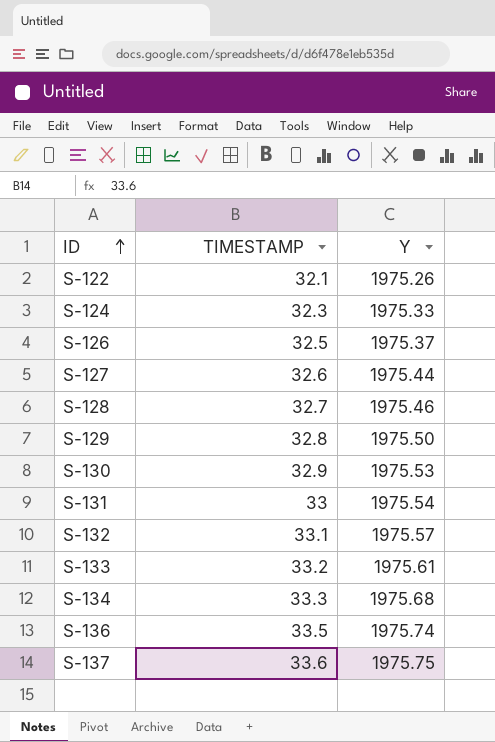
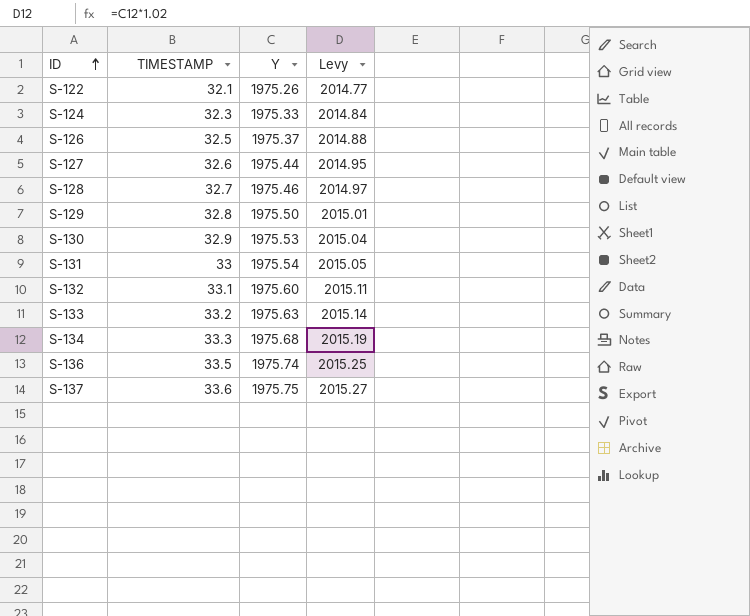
column Levy | formula: none -> [Y] * 1.02
S-132 | Y: 1975.57 -> 1975.60
S-133 | Y: 1975.61 -> 1975.63

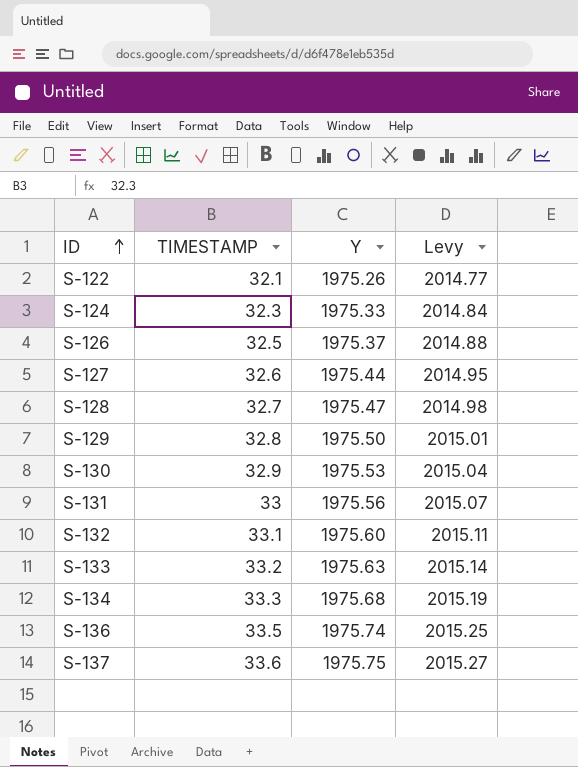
S-128 | Y: 1975.46 -> 1975.47
S-128 | Levy: 2014.97 -> 2014.98
S-131 | Y: 1975.54 -> 1975.56
S-131 | Levy: 2015.05 -> 2015.07

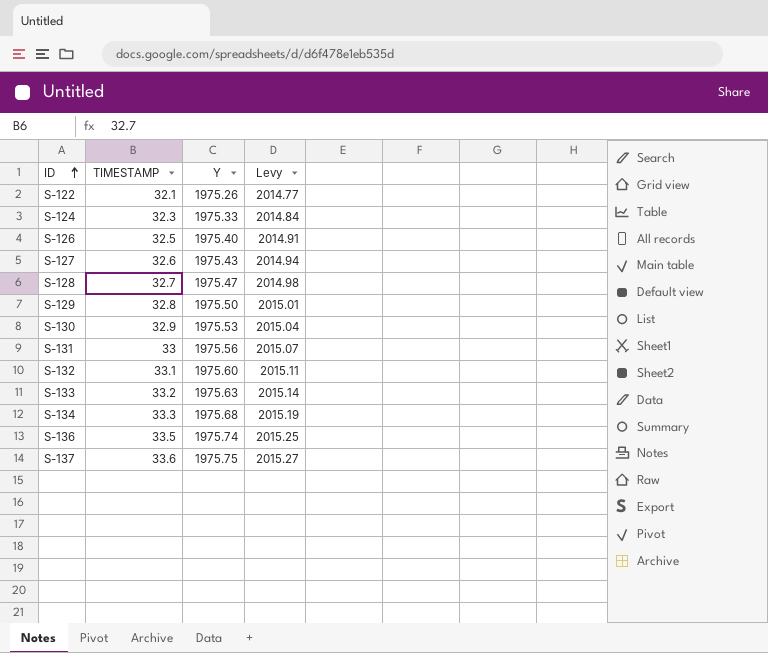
S-126 | Y: 1975.37 -> 1975.40
S-126 | Levy: 2014.88 -> 2014.91
S-127 | Y: 1975.44 -> 1975.43
S-127 | Levy: 2014.95 -> 2014.94

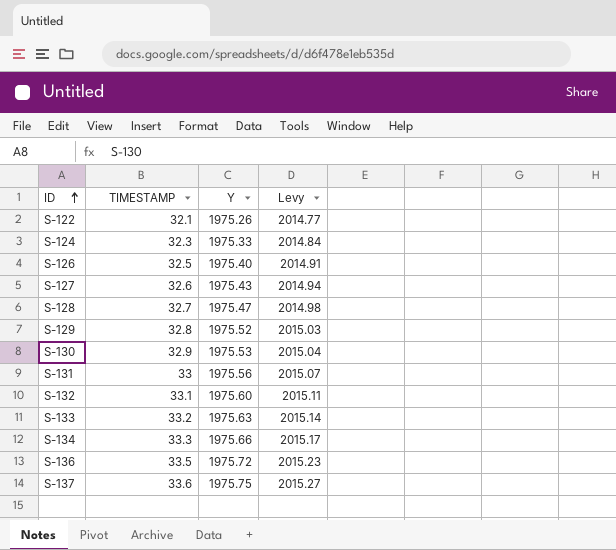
S-129 | Y: 1975.50 -> 1975.52
S-129 | Levy: 2015.01 -> 2015.03
S-134 | Y: 1975.68 -> 1975.66
S-134 | Levy: 2015.19 -> 2015.17
S-136 | Y: 1975.74 -> 1975.72
S-136 | Levy: 2015.25 -> 2015.23

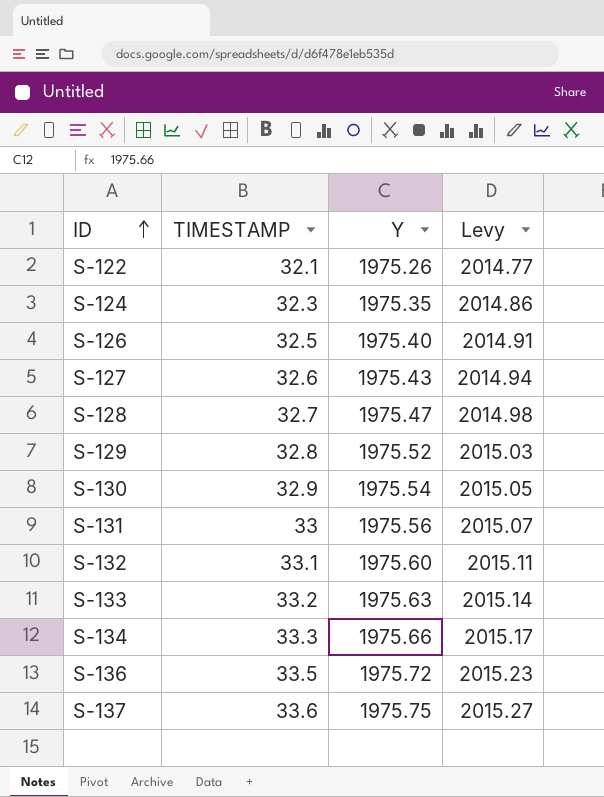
S-124 | Y: 1975.33 -> 1975.35
S-124 | Levy: 2014.84 -> 2014.86
S-130 | Y: 1975.53 -> 1975.54
S-130 | Levy: 2015.04 -> 2015.05

